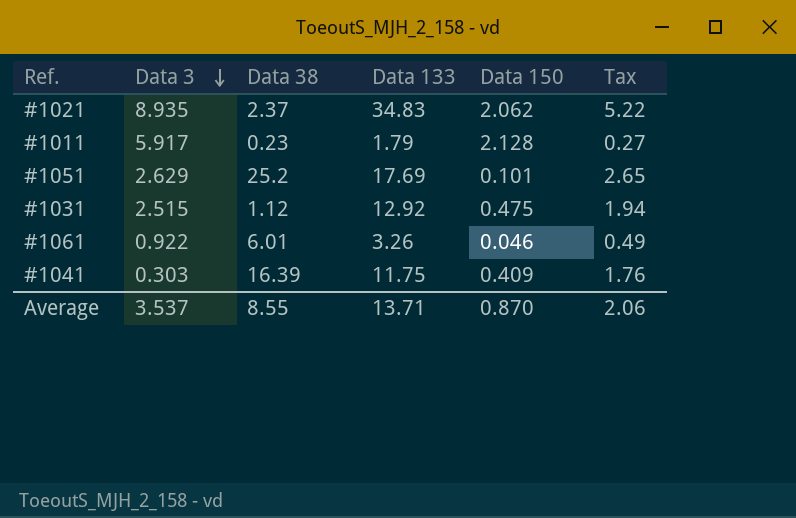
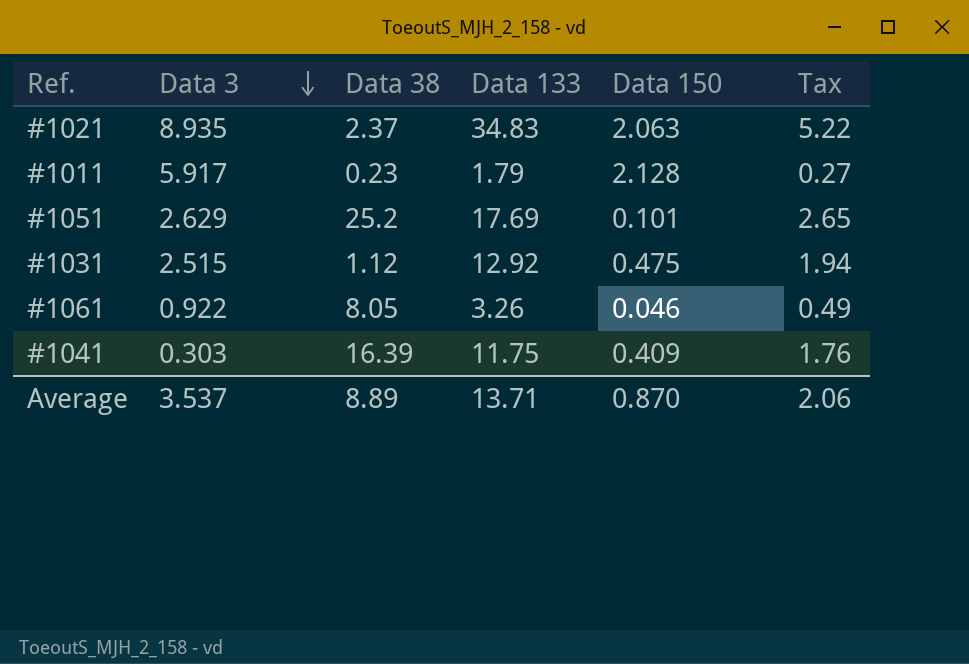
#1021 | Data 150: 2.062 -> 2.063
#1061 | Data 38: 6.01 -> 8.05
Average | Data 38: 8.55 -> 8.89

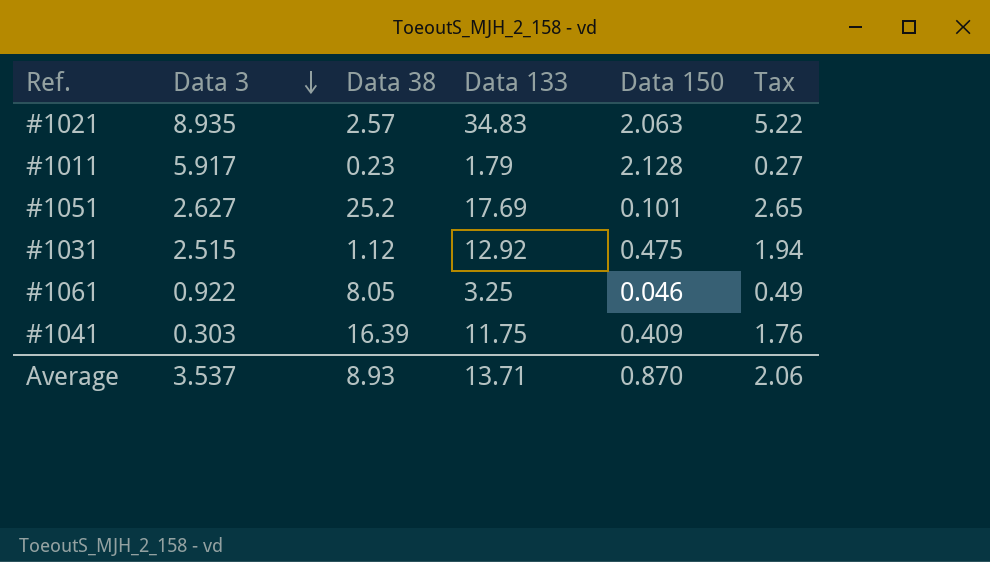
#1021 | Data 38: 2.37 -> 2.57
#1051 | Data 3: 2.629 -> 2.627
#1061 | Data 133: 3.26 -> 3.25
Average | Data 38: 8.89 -> 8.93

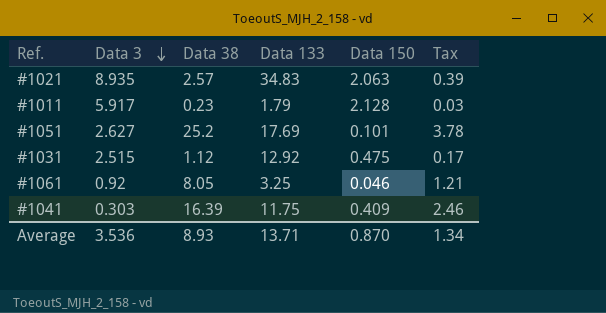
column Tax | formula: [Data 133] * 0.15 -> [Data 38] * 0.15
#1061 | Data 3: 0.922 -> 0.92
Average | Data 3: 3.537 -> 3.536
Average | Tax: 2.06 -> 1.34

